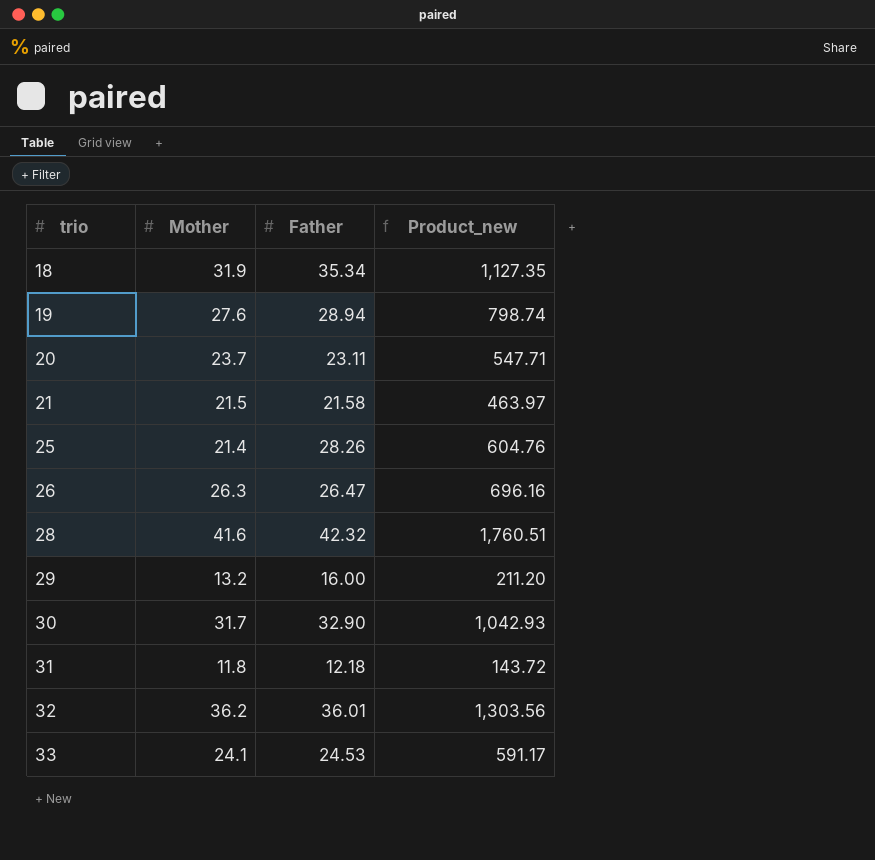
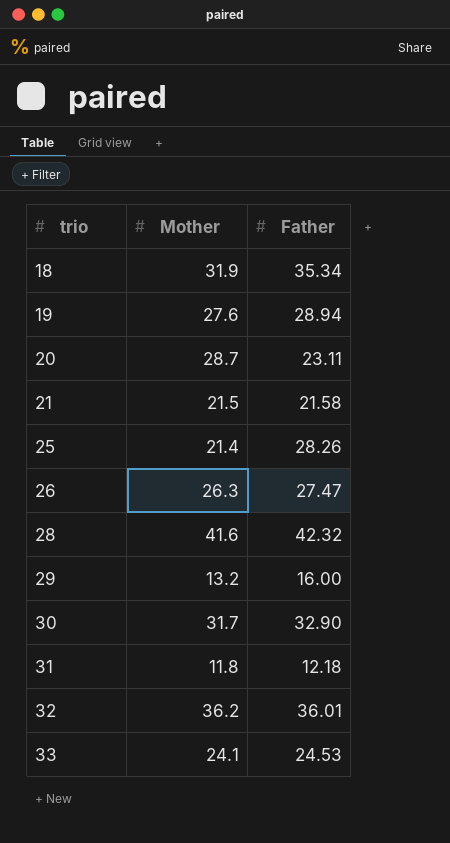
column Product_new | formula: [Mother] * [Father] -> none
20 | Mother: 23.7 -> 28.7
26 | Father: 26.47 -> 27.47

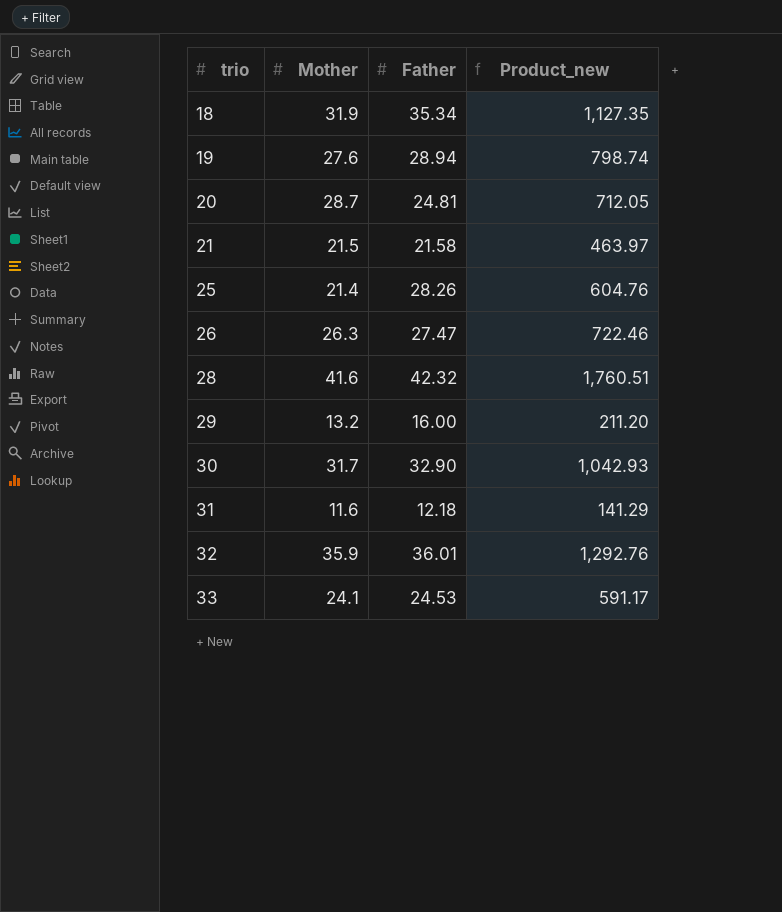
column Product_new | formula: none -> [Mother] * [Father]
20 | Father: 23.11 -> 24.81
31 | Mother: 11.8 -> 11.6
32 | Mother: 36.2 -> 35.9

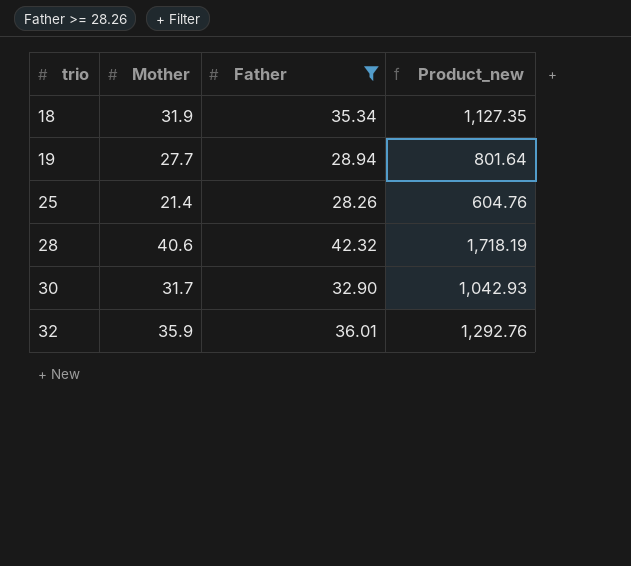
filter: none -> Father >= 28.26
19 | Mother: 27.6 -> 27.7
19 | Product_new: 798.74 -> 801.64
28 | Mother: 41.6 -> 40.6
28 | Product_new: 1,760.51 -> 1,718.19

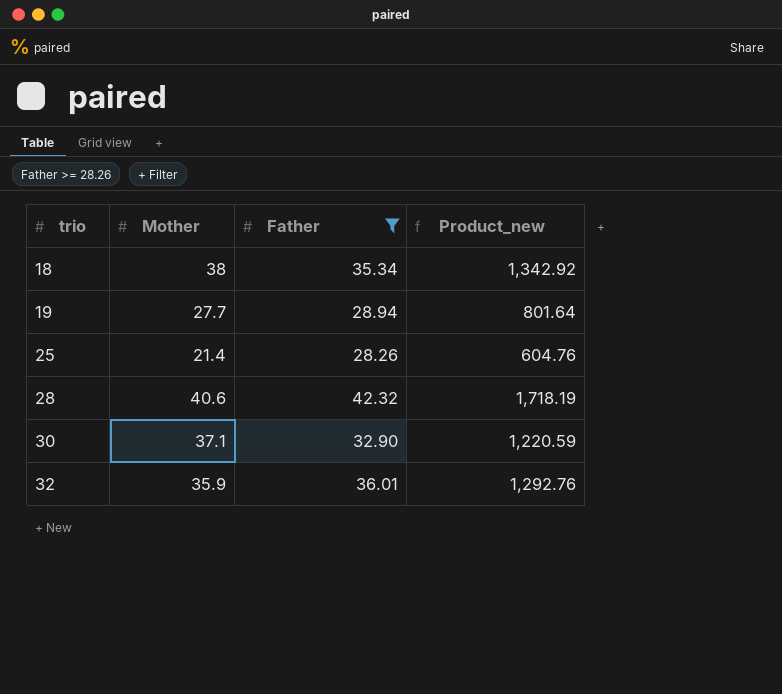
18 | Mother: 31.9 -> 38
18 | Product_new: 1,127.35 -> 1,342.92
30 | Mother: 31.7 -> 37.1
30 | Product_new: 1,042.93 -> 1,220.59

